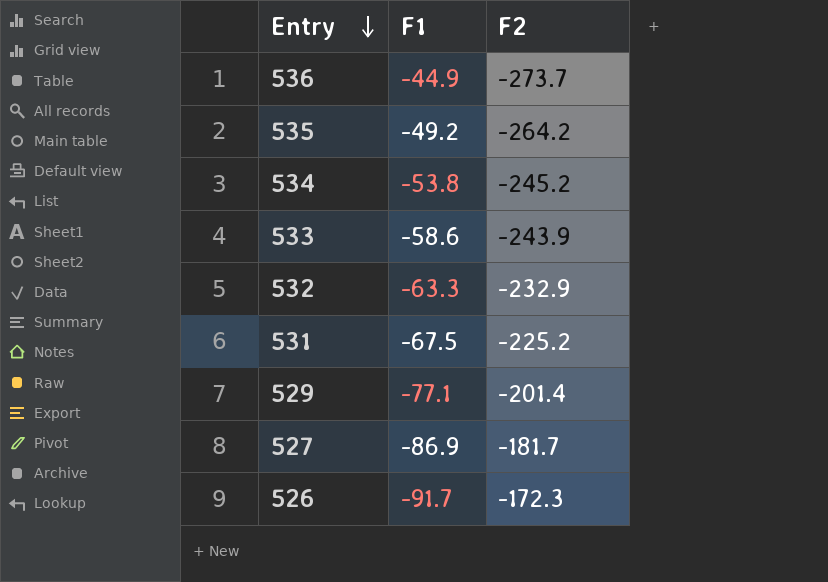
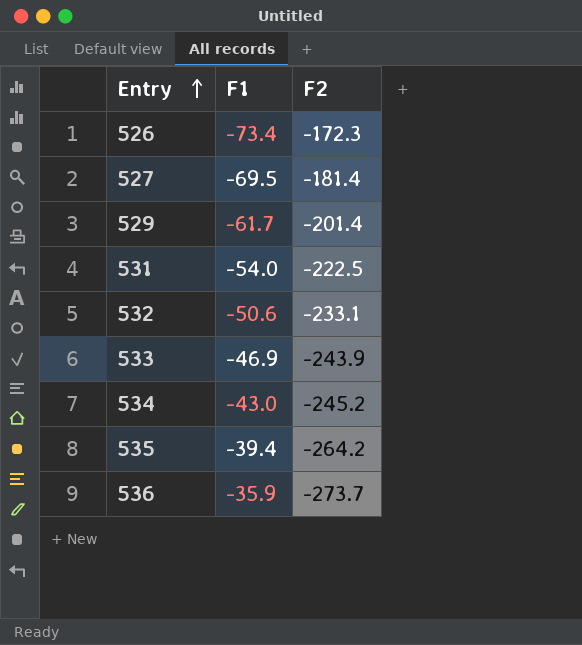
row order: Entry descending -> Entry ascending
526 | F1: -91.7 -> -73.4
527 | F1: -86.9 -> -69.5
527 | F2: -181.7 -> -181.4
529 | F1: -77.1 -> -61.7
531 | F1: -67.5 -> -54.0
531 | F2: -225.2 -> -222.5
532 | F1: -63.3 -> -50.6
532 | F2: -232.9 -> -233.1
533 | F1: -58.6 -> -46.9
534 | F1: -53.8 -> -43.0
535 | F1: -49.2 -> -39.4
536 | F1: -44.9 -> -35.9

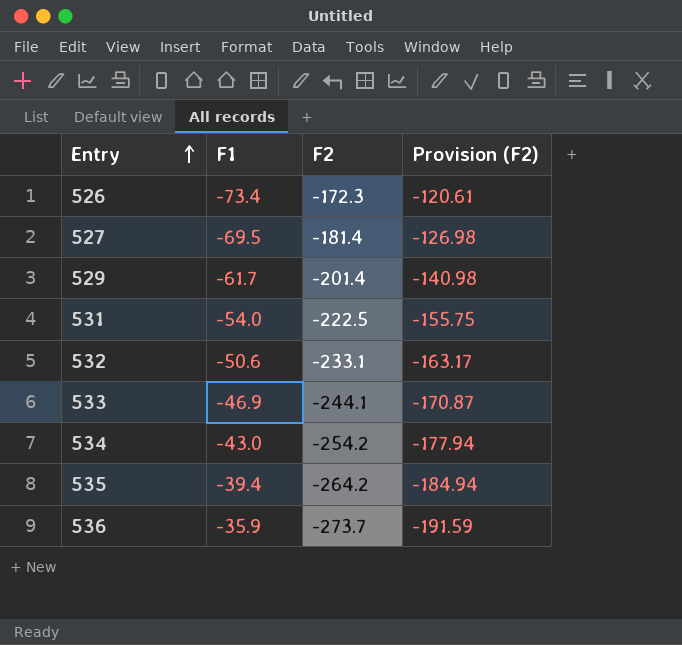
column Provision (F2) | formula: none -> [F2] * 0.7
533 | F2: -243.9 -> -244.1
534 | F2: -245.2 -> -254.2

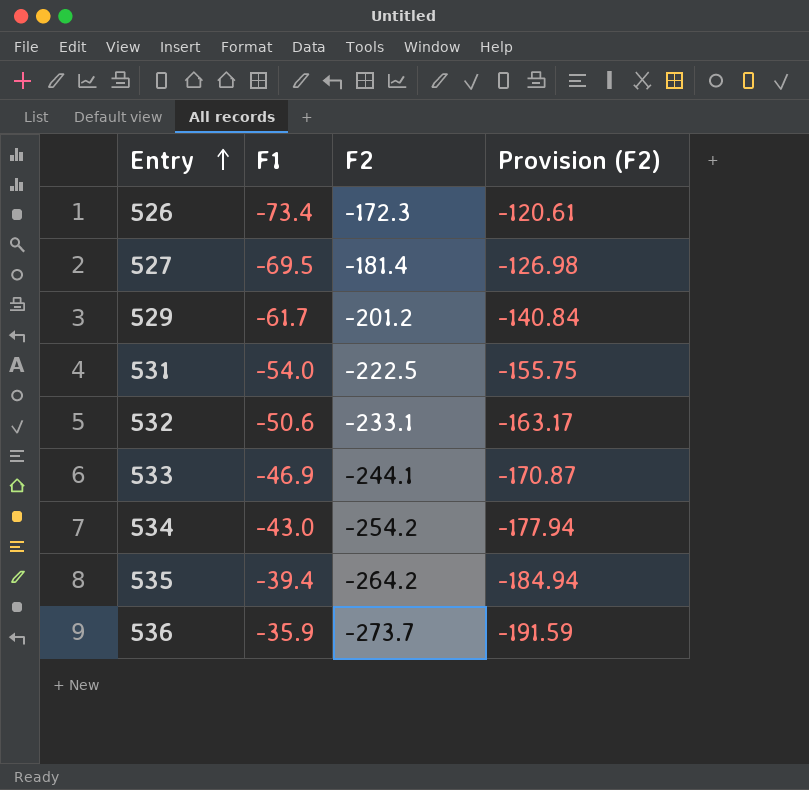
529 | F2: -201.4 -> -201.2
529 | Provision (F2): -140.98 -> -140.84

